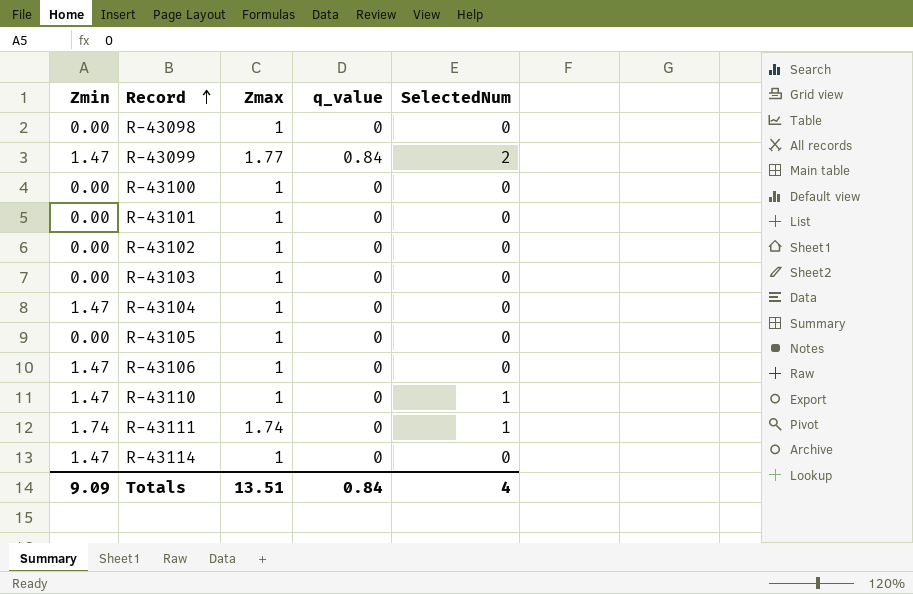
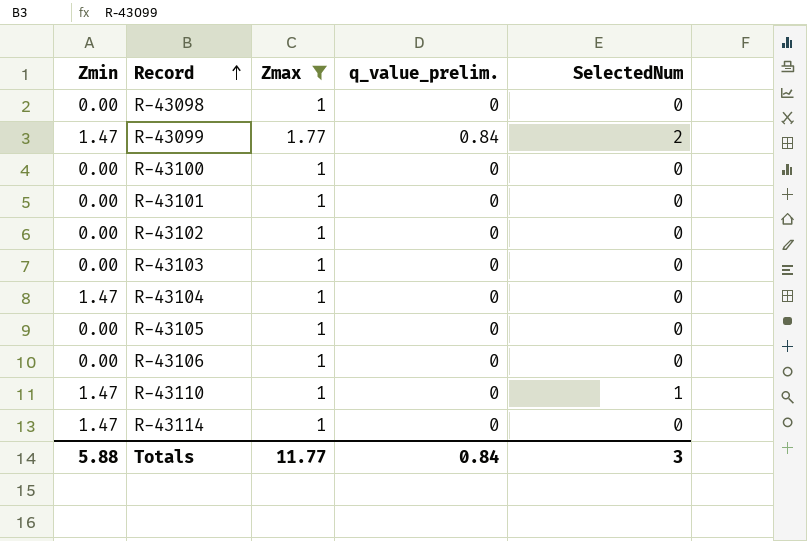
filter: none -> Zmax != 1.74
column name: q_value -> q_value_prelim.
R-43106 | Zmin: 1.47 -> 0.00
Totals | Zmin: 9.09 -> 5.88
Totals | Zmax: 13.51 -> 11.77
Totals | SelectedNum: 4 -> 3

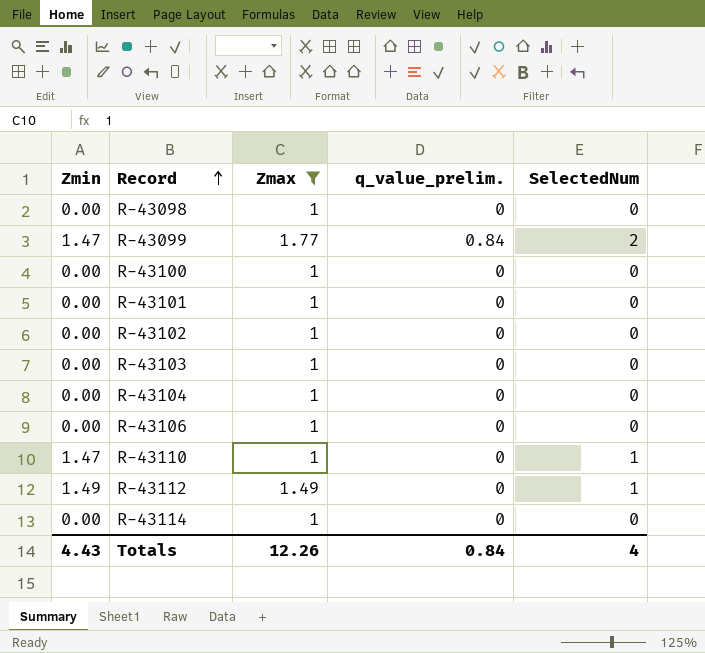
row R-43105: 0.00 | 1 | 0 | 0 -> none
R-43104 | Zmin: 1.47 -> 0.00
row R-43112: none -> 1.49 | 1.49 | 0 | 1
R-43114 | Zmin: 1.47 -> 0.00
Totals | Zmin: 5.88 -> 4.43
Totals | Zmax: 11.77 -> 12.26
Totals | SelectedNum: 3 -> 4

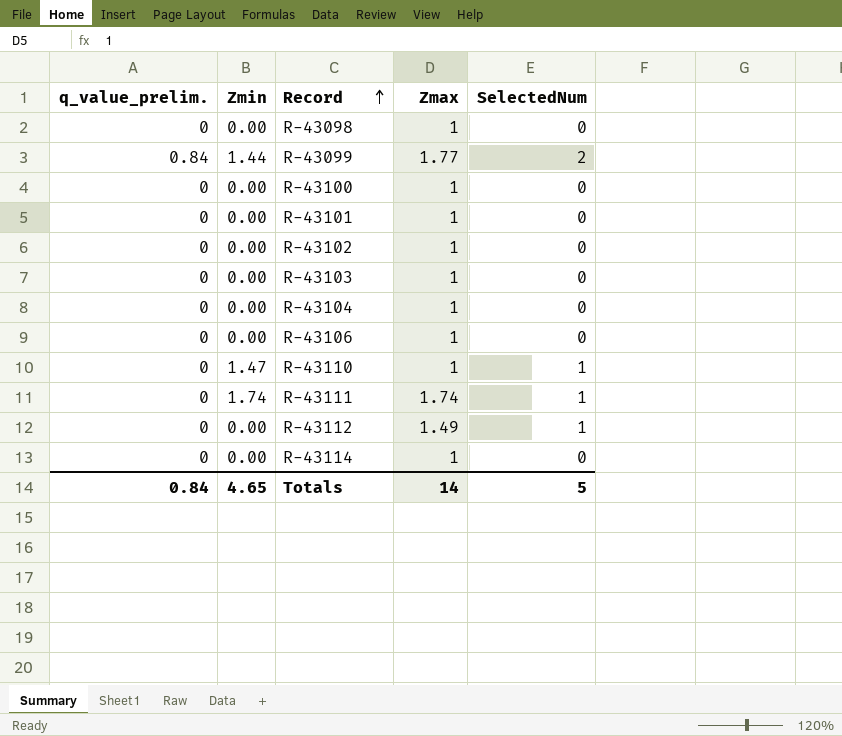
filter: Zmax != 1.74 -> none
column q_value_prelim. | position: 4 -> 1
R-43099 | Zmin: 1.47 -> 1.44
R-43112 | Zmin: 1.49 -> 0.00
Totals | Zmin: 4.43 -> 4.65
Totals | Zmax: 12.26 -> 14
Totals | SelectedNum: 4 -> 5

